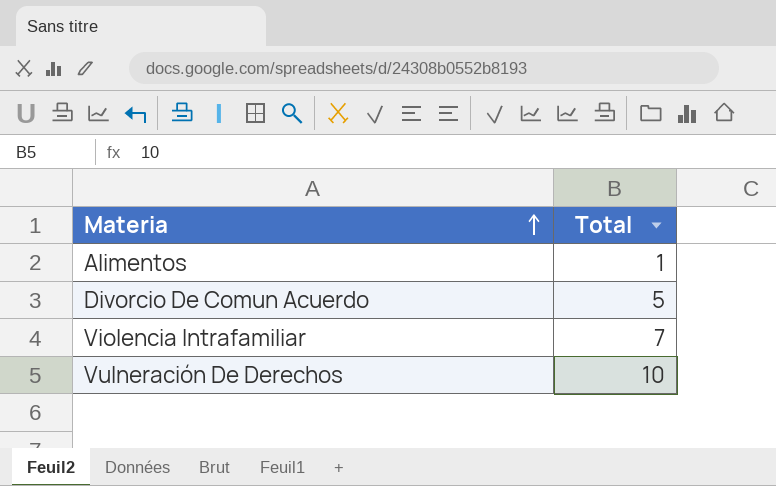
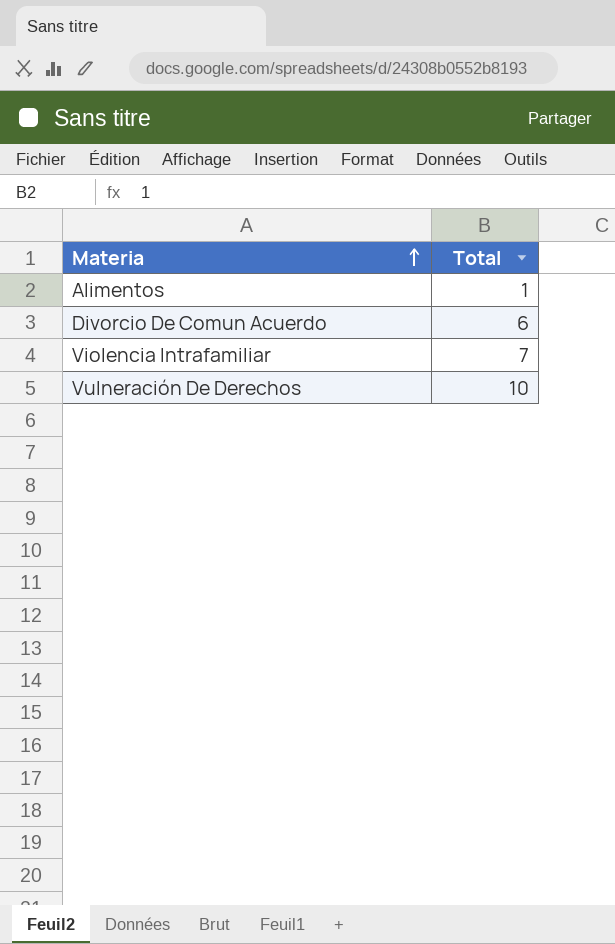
Divorcio De Comun Acuerdo | Total: 5 -> 6

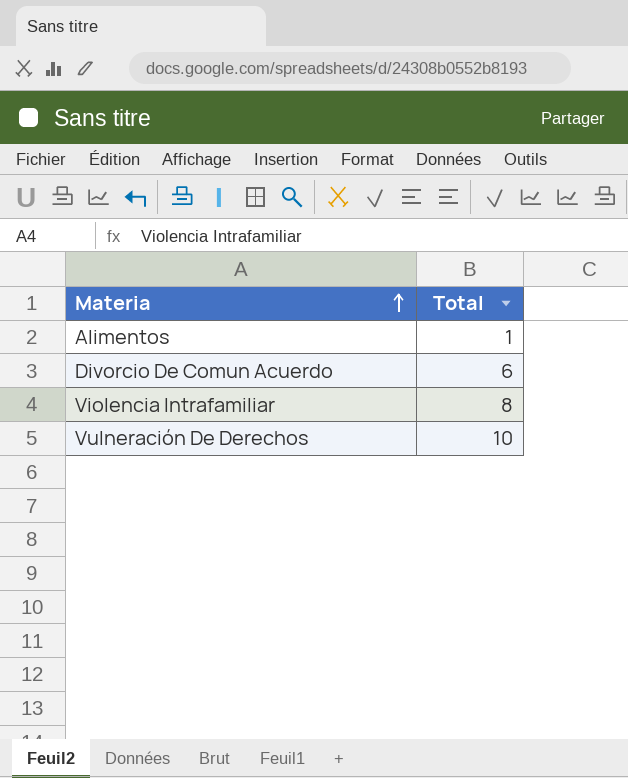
Violencia Intrafamiliar | Total: 7 -> 8

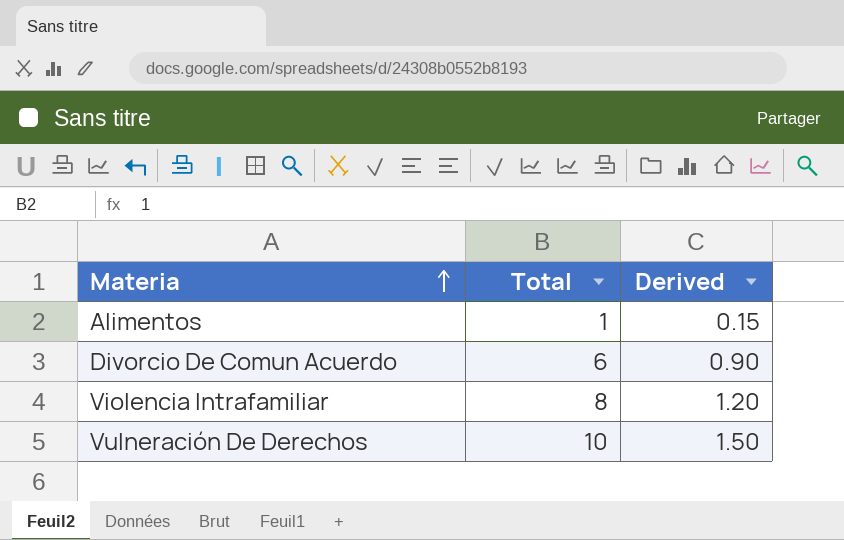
column Derived | formula: none -> [Total] * 0.15

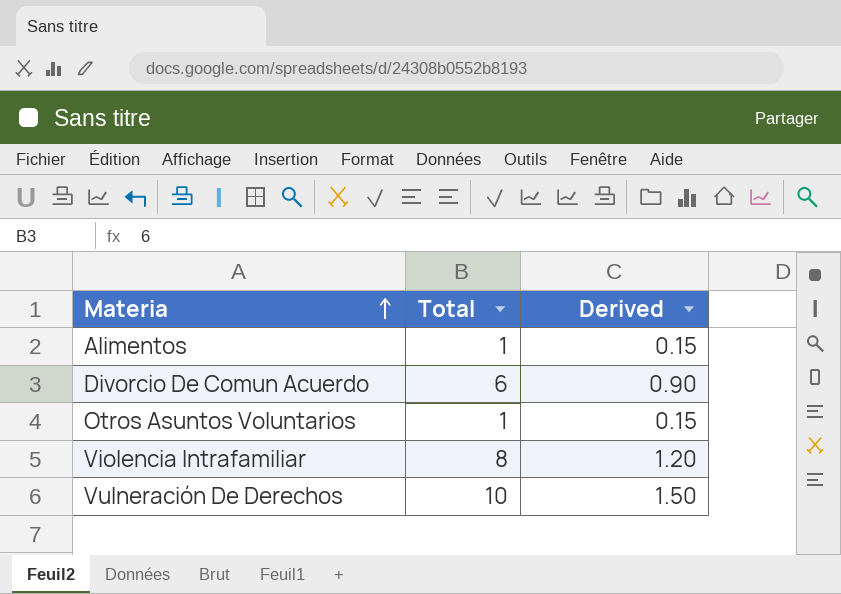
row Otros Asuntos Voluntarios: none -> 1 | 0.15

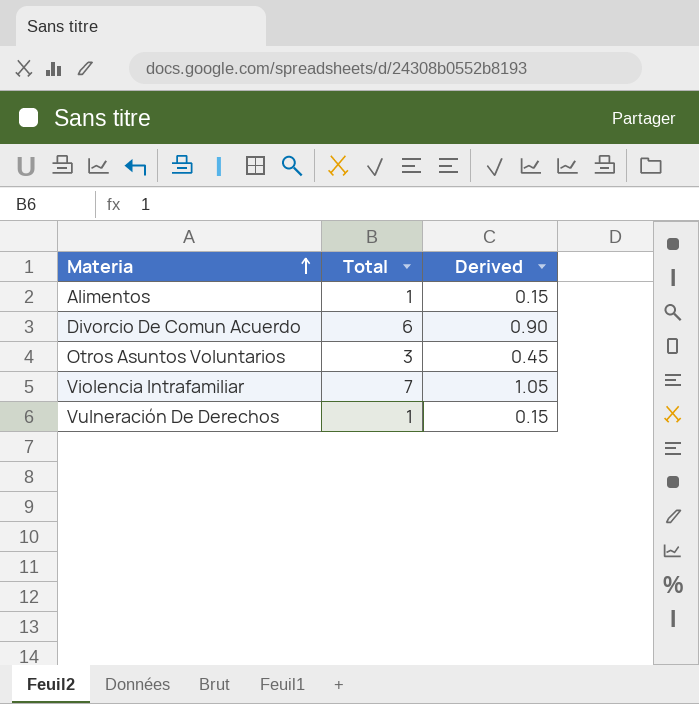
Otros Asuntos Voluntarios | Total: 1 -> 3
Otros Asuntos Voluntarios | Derived: 0.15 -> 0.45
Violencia Intrafamiliar | Total: 8 -> 7
Violencia Intrafamiliar | Derived: 1.20 -> 1.05
Vulneración De Derechos | Total: 10 -> 1
Vulneración De Derechos | Derived: 1.50 -> 0.15

